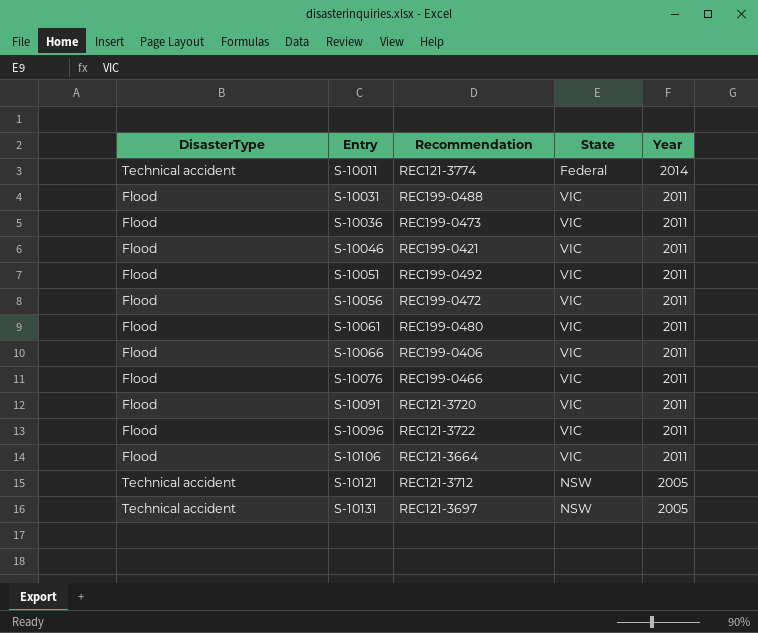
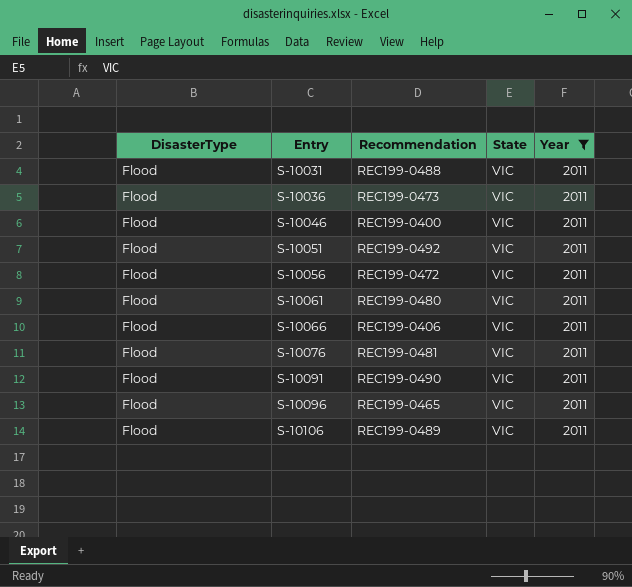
filter: none -> Year = 2011
S-10046 | Recommendation: REC199-0421 -> REC199-0400
S-10076 | Recommendation: REC199-0466 -> REC199-0481
S-10091 | Recommendation: REC121-3720 -> REC199-0490
S-10096 | Recommendation: REC121-3722 -> REC199-0465
S-10106 | Recommendation: REC121-3664 -> REC199-0489

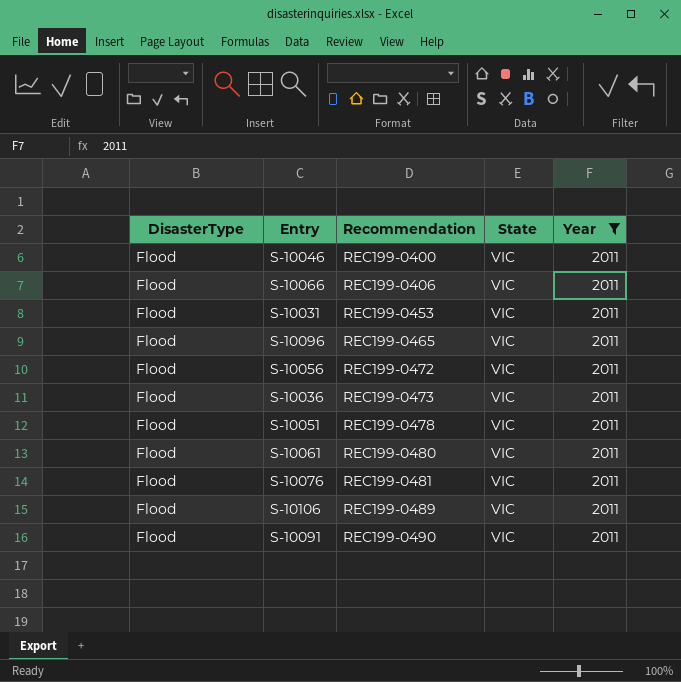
row order: Entry ascending -> Recommendation ascending
S-10031 | Recommendation: REC199-0488 -> REC199-0453
S-10051 | Recommendation: REC199-0492 -> REC199-0478

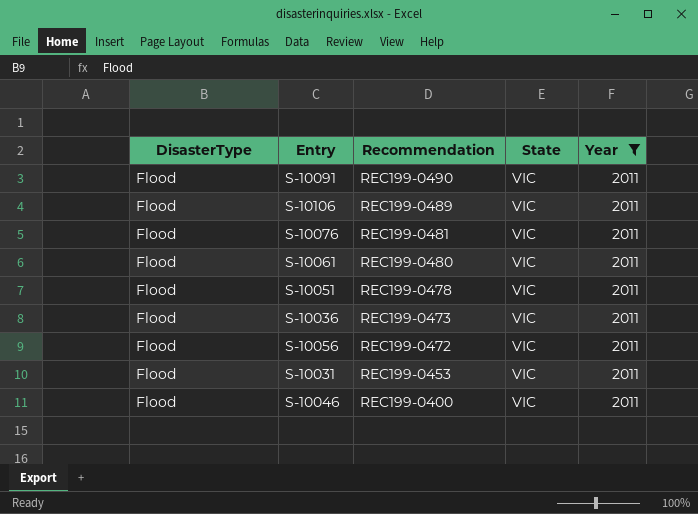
row order: Recommendation ascending -> Recommendation descending
row S-10066: Flood | REC199-0406 | VIC | 2011 -> none
row S-10096: Flood | REC199-0465 | VIC | 2011 -> none

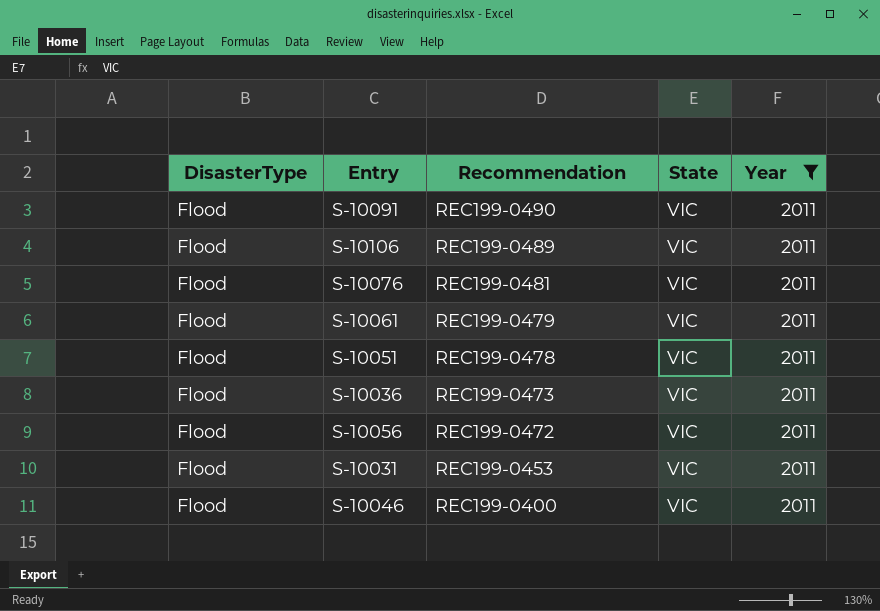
S-10061 | Recommendation: REC199-0480 -> REC199-0479

